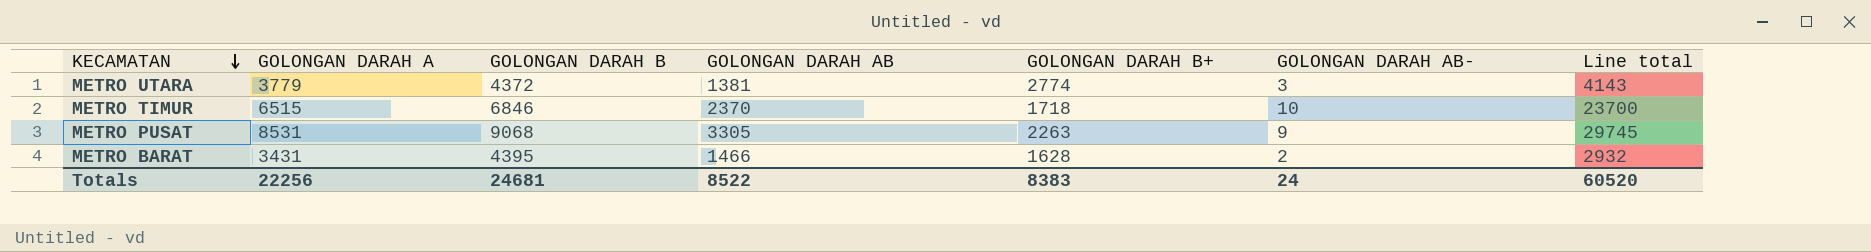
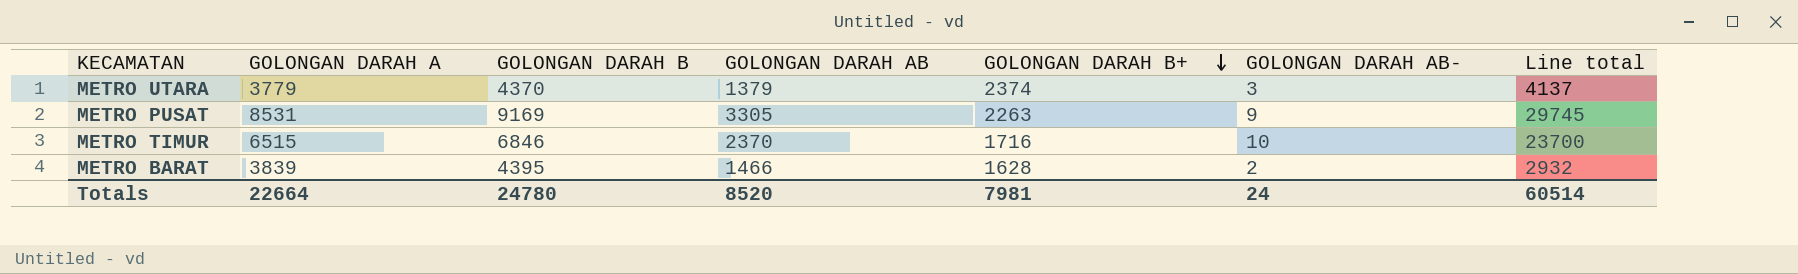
row order: KECAMATAN descending -> GOLONGAN DARAH B+ descending
METRO UTARA | GOLONGAN DARAH B: 4372 -> 4370
METRO UTARA | GOLONGAN DARAH AB: 1381 -> 1379
METRO UTARA | GOLONGAN DARAH B+: 2774 -> 2374
METRO UTARA | Line total: 4143 -> 4137
METRO PUSAT | GOLONGAN DARAH B: 9068 -> 9169
METRO TIMUR | GOLONGAN DARAH B+: 1718 -> 1716
METRO BARAT | GOLONGAN DARAH A: 3431 -> 3839
Totals | GOLONGAN DARAH A: 22256 -> 22664
Totals | GOLONGAN DARAH B: 24681 -> 24780
Totals | GOLONGAN DARAH AB: 8522 -> 8520
Totals | GOLONGAN DARAH B+: 8383 -> 7981
Totals | Line total: 60520 -> 60514

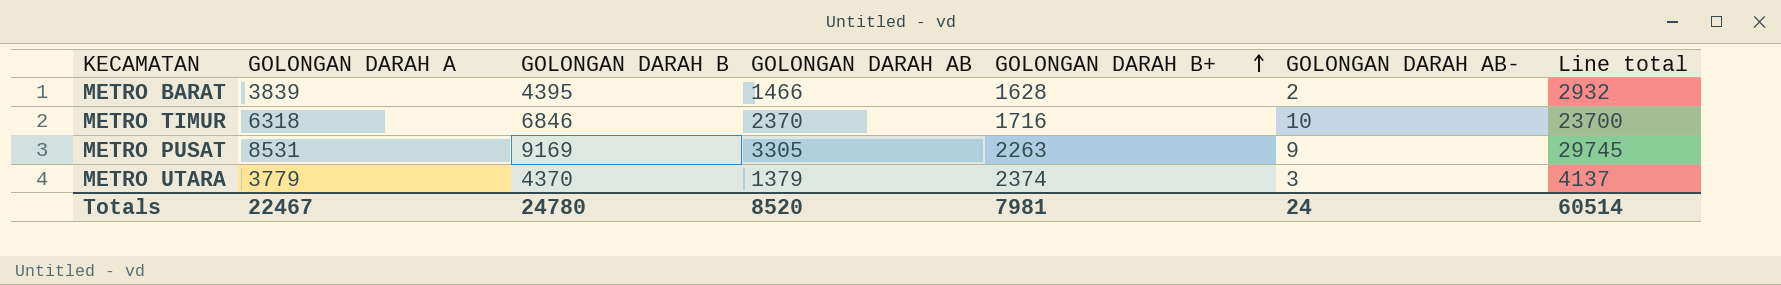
row order: GOLONGAN DARAH B+ descending -> GOLONGAN DARAH B+ ascending
METRO TIMUR | GOLONGAN DARAH A: 6515 -> 6318
Totals | GOLONGAN DARAH A: 22664 -> 22467

